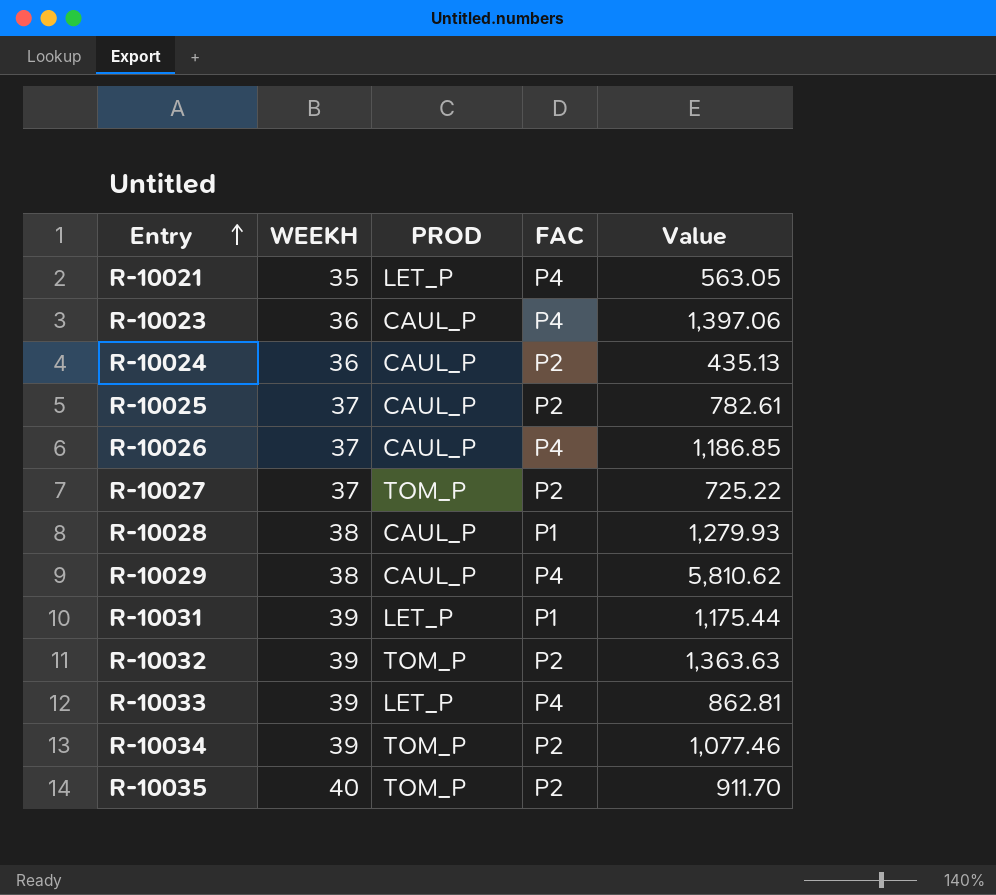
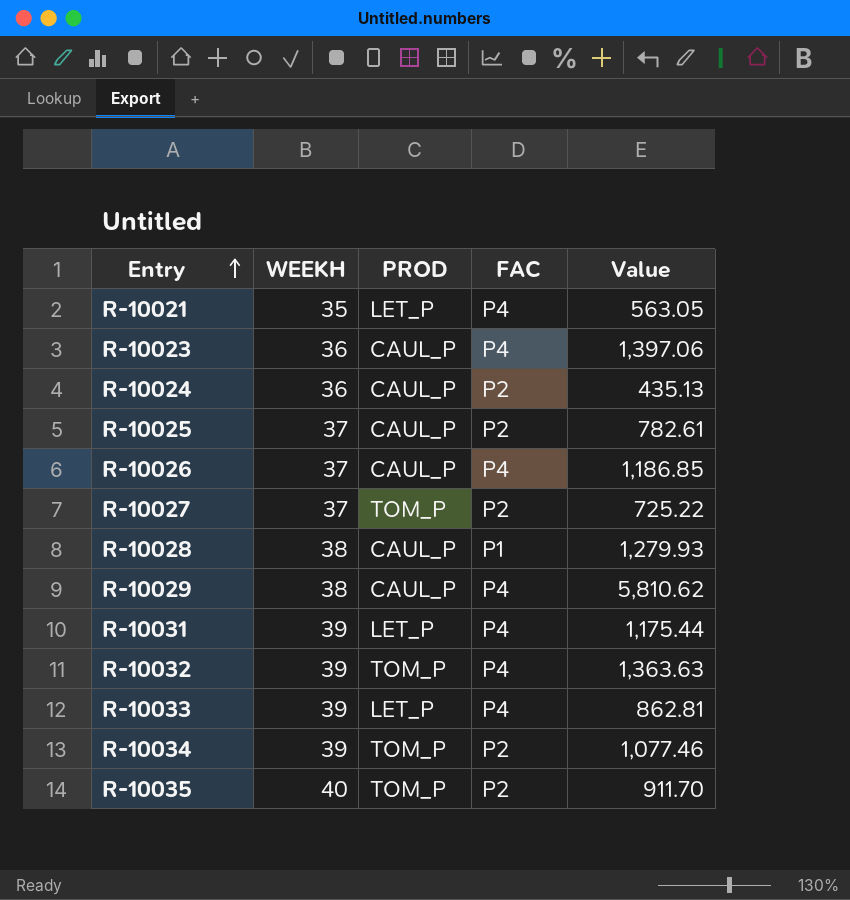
R-10031 | FAC: P1 -> P4
R-10032 | FAC: P2 -> P4

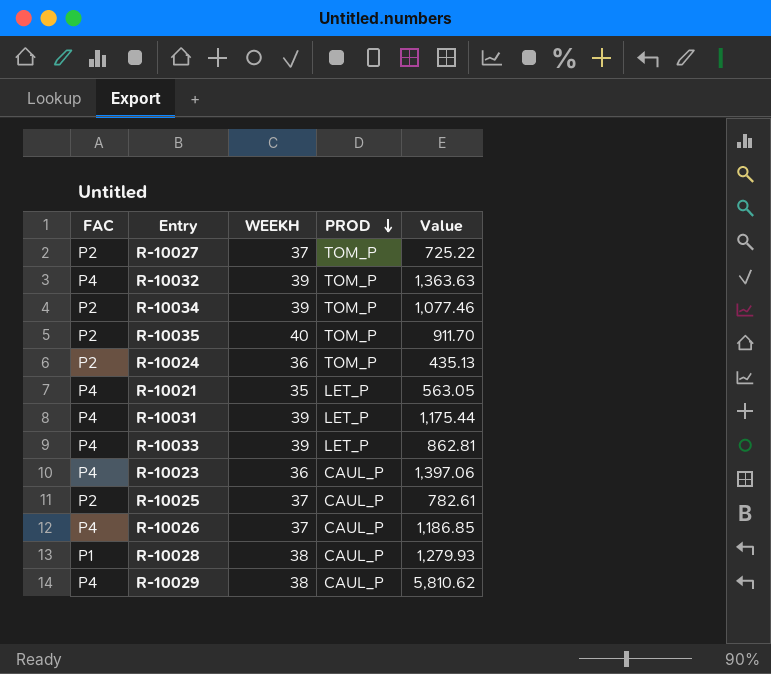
row order: Entry ascending -> PROD descending
column FAC | position: 4 -> 1
R-10024 | PROD: CAUL_P -> TOM_P

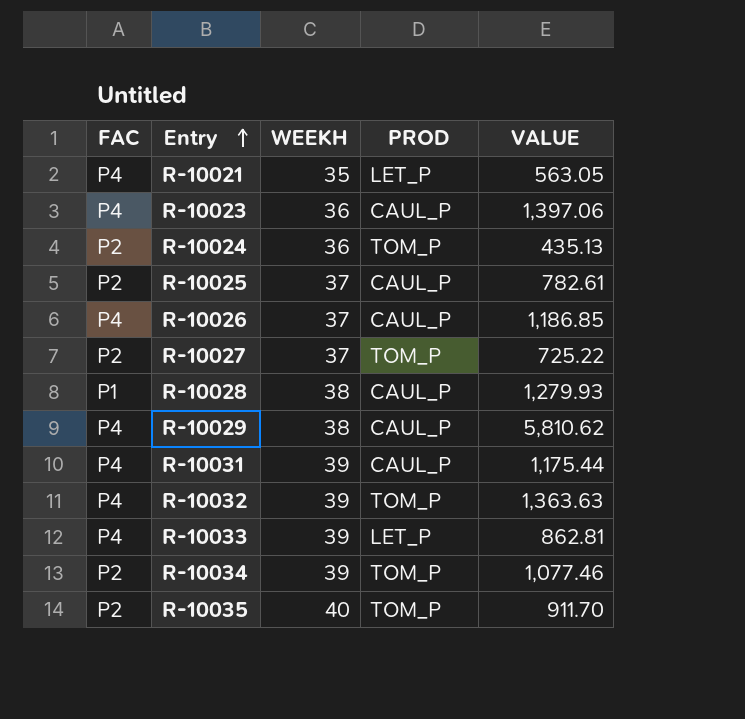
row order: PROD descending -> Entry ascending
column name: Value -> VALUE
R-10031 | PROD: LET_P -> CAUL_P

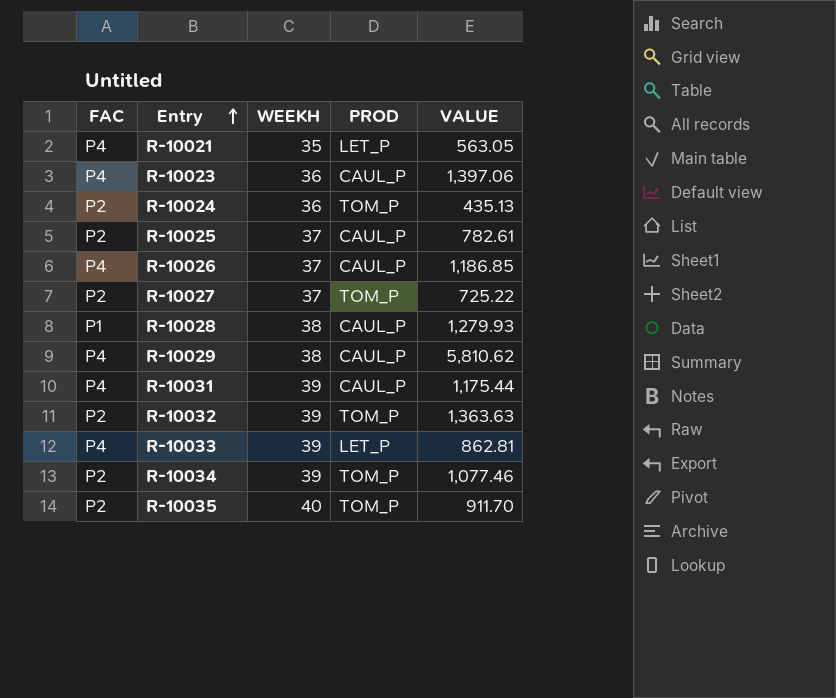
R-10032 | FAC: P4 -> P2

